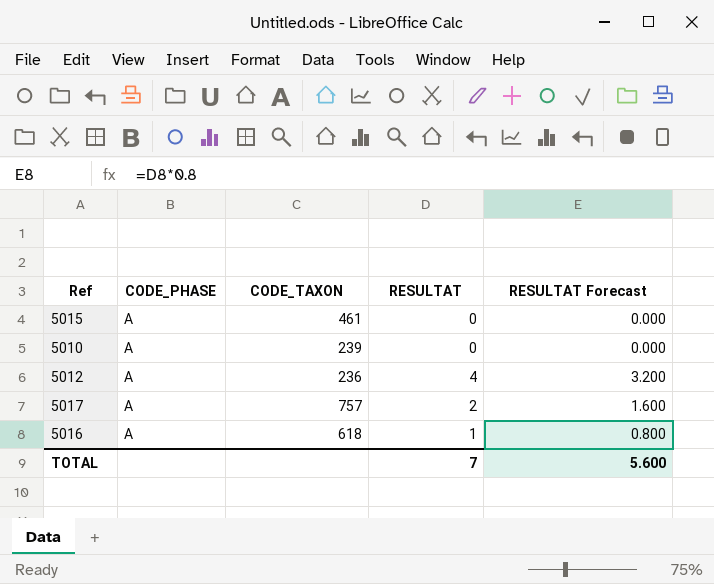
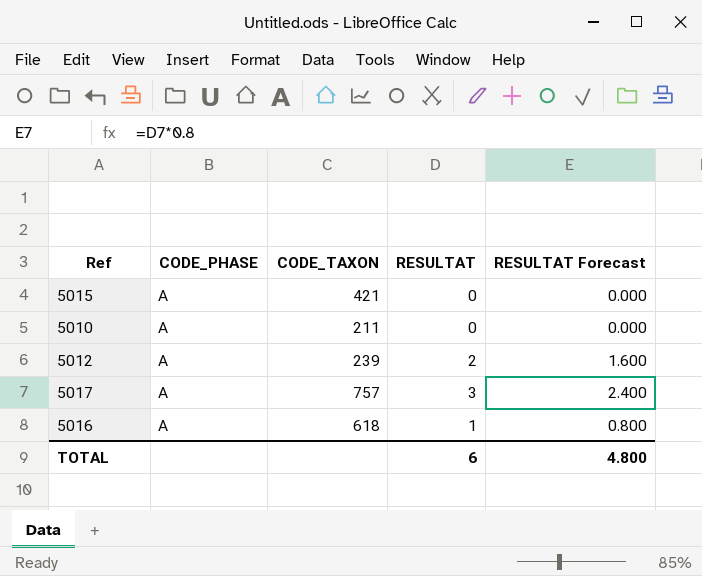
5015 | CODE_TAXON: 461 -> 421
5010 | CODE_TAXON: 239 -> 211
5012 | CODE_TAXON: 236 -> 239
5012 | RESULTAT: 4 -> 2
5012 | RESULTAT Forecast: 3.200 -> 1.600
5017 | RESULTAT: 2 -> 3
5017 | RESULTAT Forecast: 1.600 -> 2.400
TOTAL | RESULTAT: 7 -> 6
TOTAL | RESULTAT Forecast: 5.600 -> 4.800

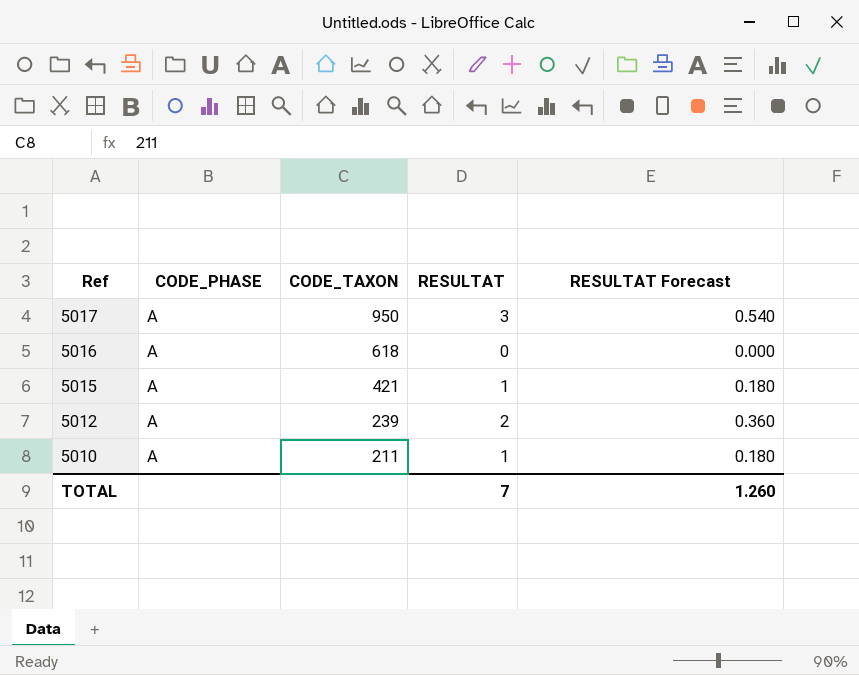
row order: none -> Ref descending
column RESULTAT Forecast | formula: [RESULTAT] * 0.8 -> [RESULTAT] * 0.18
5017 | CODE_TAXON: 757 -> 950
5016 | RESULTAT: 1 -> 0
5015 | RESULTAT: 0 -> 1
5010 | RESULTAT: 0 -> 1
TOTAL | RESULTAT: 6 -> 7
TOTAL | RESULTAT Forecast: 4.800 -> 1.260

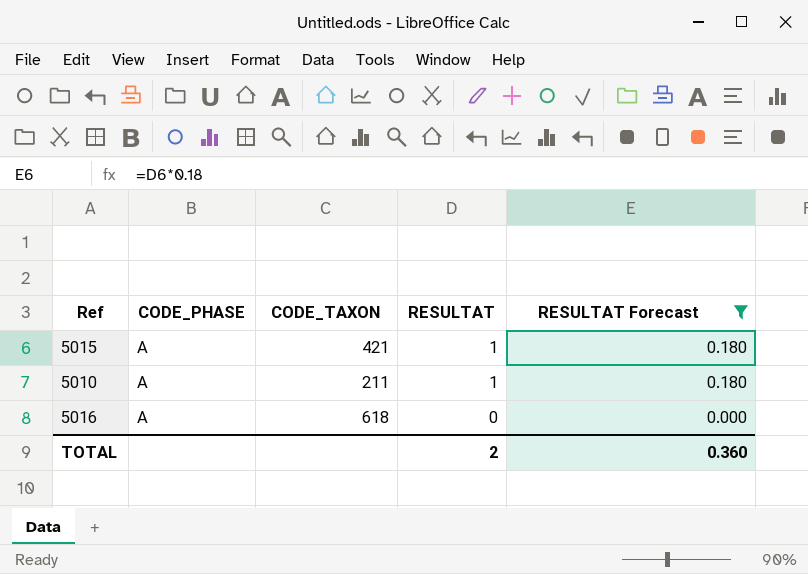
filter: none -> RESULTAT Forecast <= 0.180
row order: Ref descending -> RESULTAT descending
TOTAL | RESULTAT: 7 -> 2
TOTAL | RESULTAT Forecast: 1.260 -> 0.360

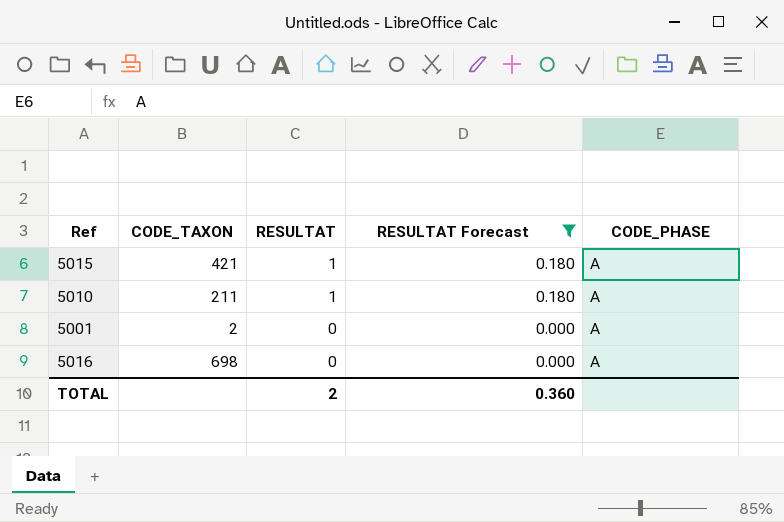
column CODE_PHASE | position: 2 -> 5
row 5001: none -> 2 | 0 | 0.000 | A
5016 | CODE_TAXON: 618 -> 698

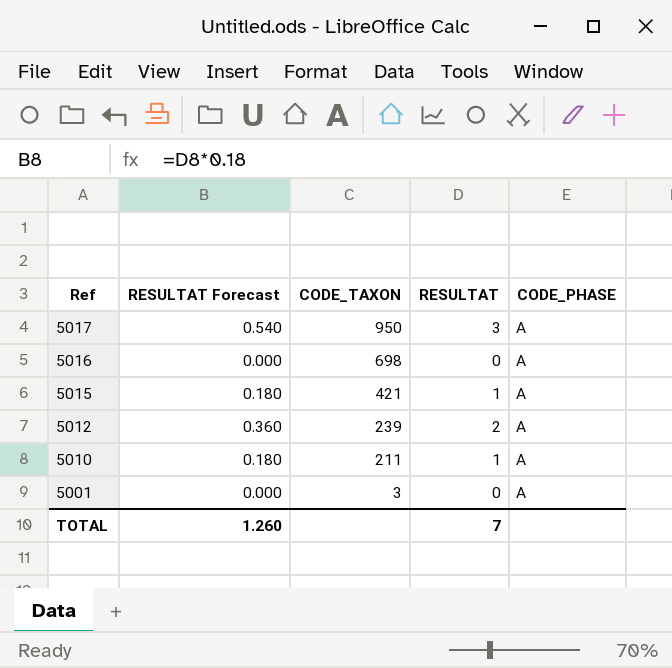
filter: RESULTAT Forecast <= 0.180 -> none
row order: RESULTAT descending -> Ref descending
column RESULTAT Forecast | position: 4 -> 2
5001 | CODE_TAXON: 2 -> 3
TOTAL | RESULTAT Forecast: 0.360 -> 1.260
TOTAL | RESULTAT: 2 -> 7

